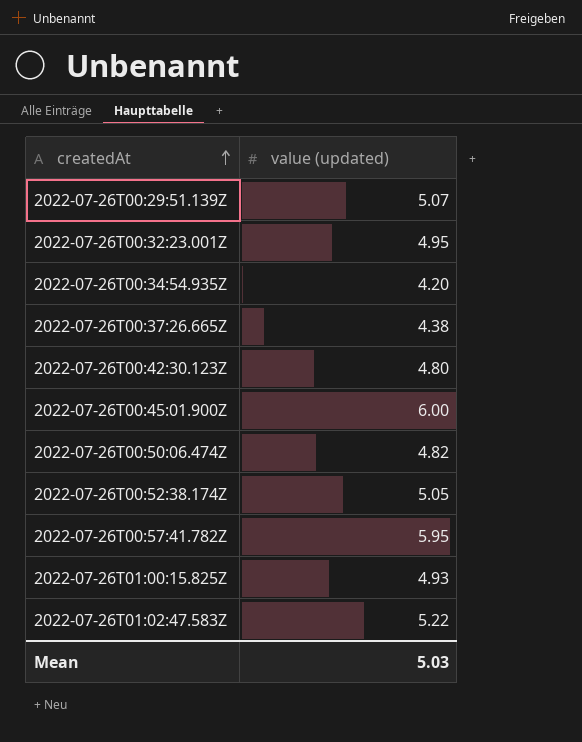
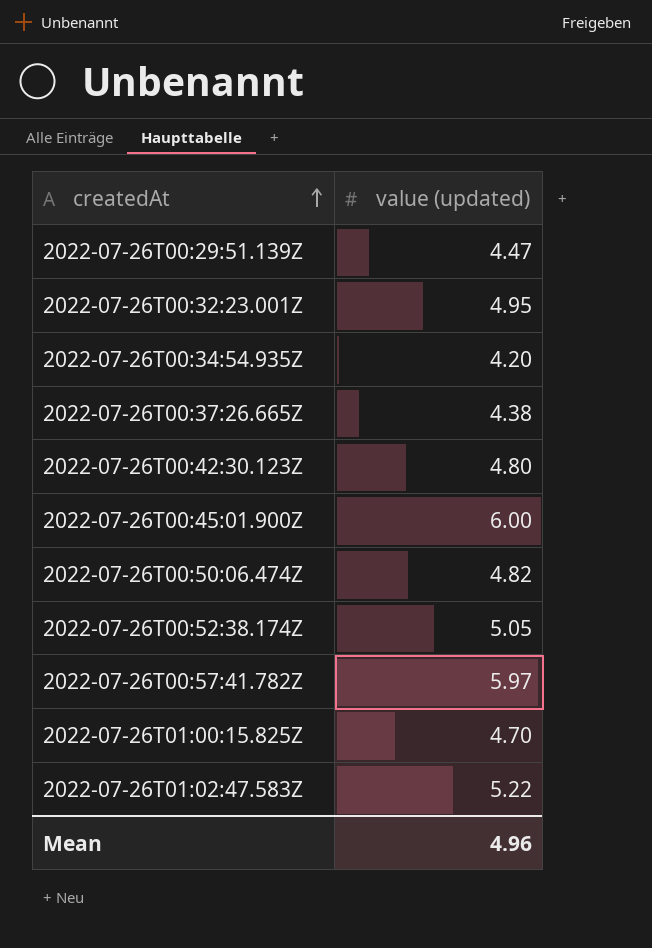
2022-07-26T00:29:51.139Z | value (updated): 5.07 -> 4.47
2022-07-26T00:57:41.782Z | value (updated): 5.95 -> 5.97
2022-07-26T01:00:15.825Z | value (updated): 4.93 -> 4.70
Mean | value (updated): 5.03 -> 4.96

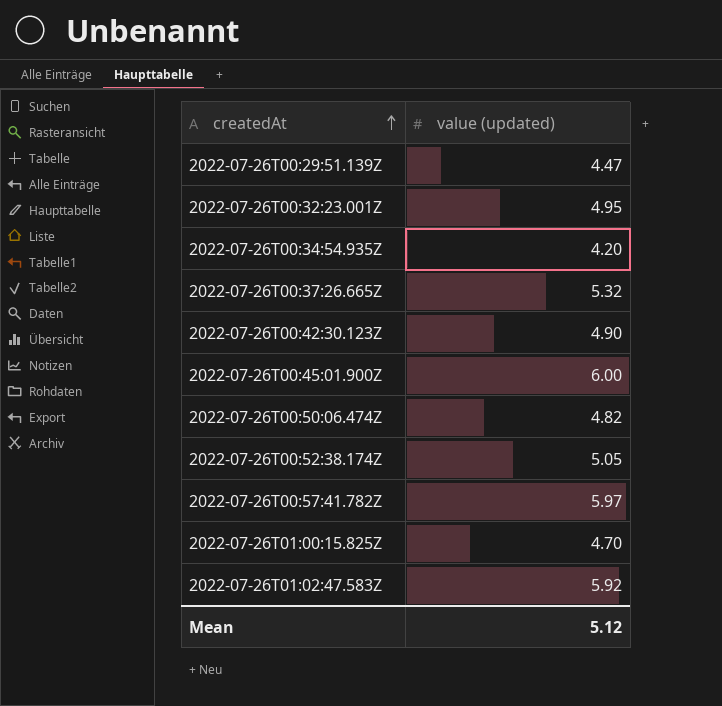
2022-07-26T00:37:26.665Z | value (updated): 4.38 -> 5.32
2022-07-26T00:42:30.123Z | value (updated): 4.80 -> 4.90
2022-07-26T01:02:47.583Z | value (updated): 5.22 -> 5.92
Mean | value (updated): 4.96 -> 5.12

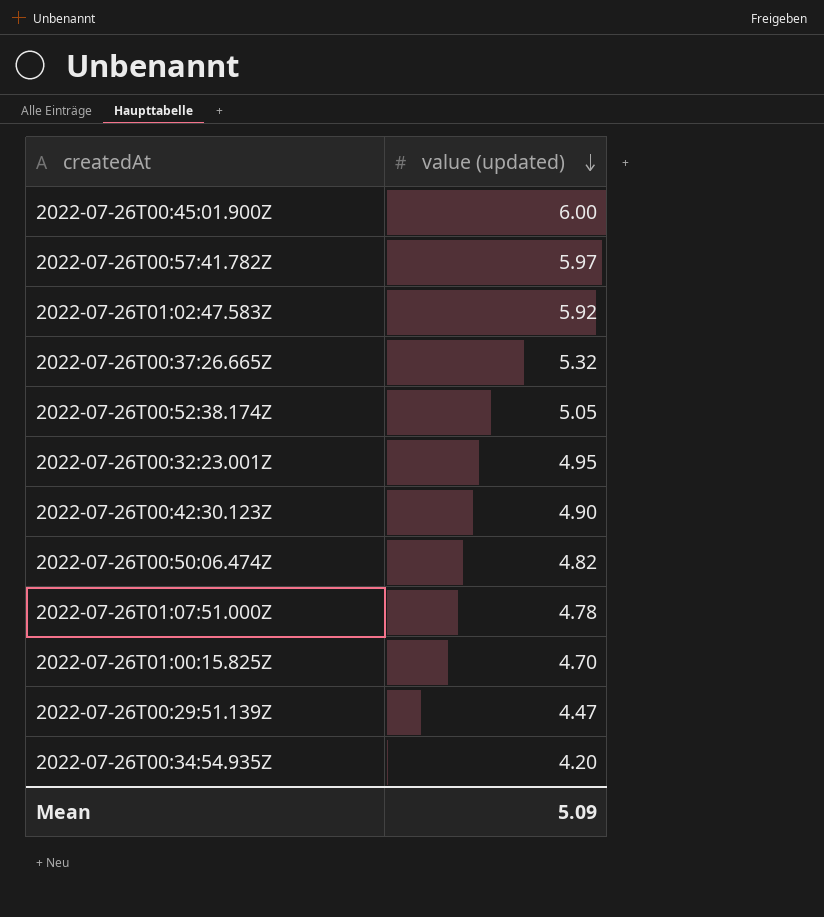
row order: createdAt ascending -> value (updated) descending
row 2022-07-26T01:07:51.000Z: none -> 4.78
Mean | value (updated): 5.12 -> 5.09

